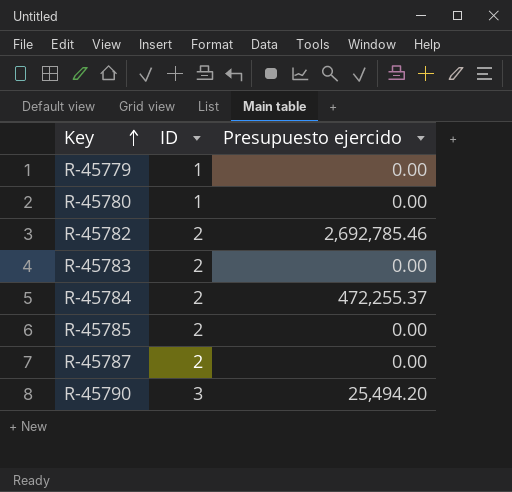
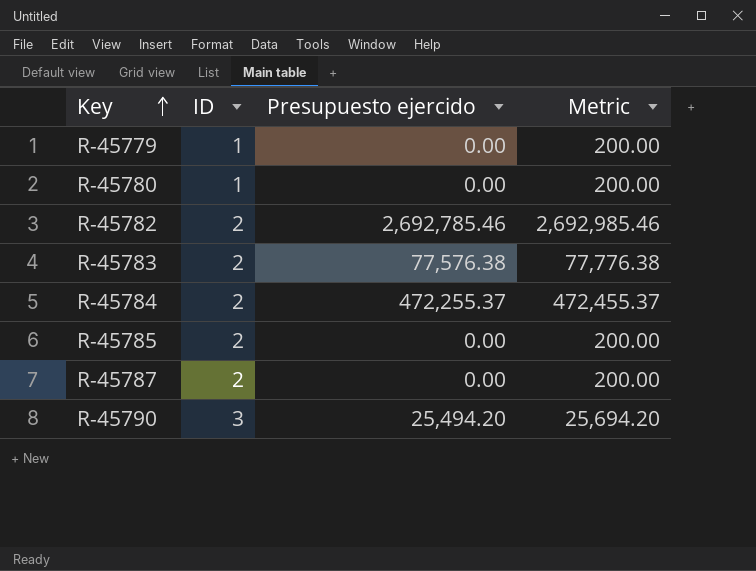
column Metric | formula: none -> [Presupuesto ejercido] + 200
R-45783 | Presupuesto ejercido: 0.00 -> 77,576.38

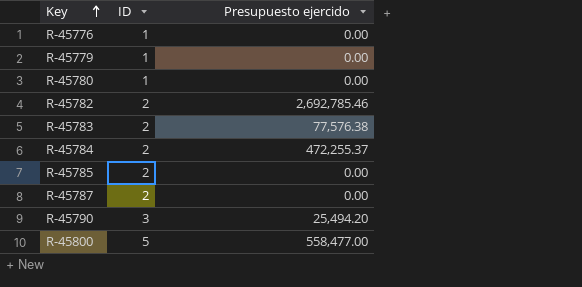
column Metric | formula: [Presupuesto ejercido] + 200 -> none
row R-45776: none -> 1 | 0.00
row R-45800: none -> 5 | 558,477.00

